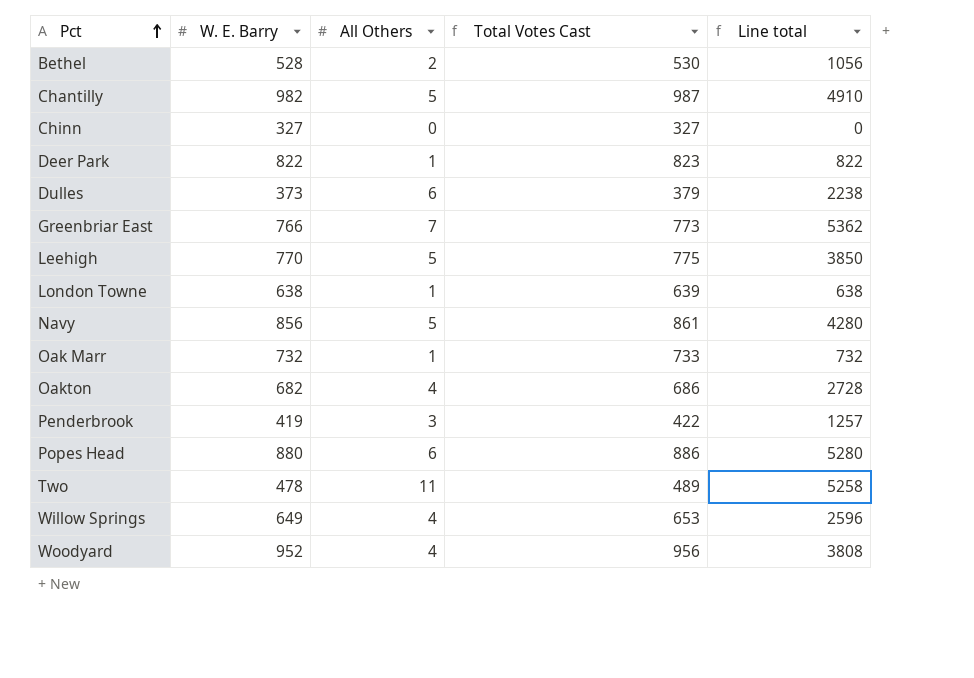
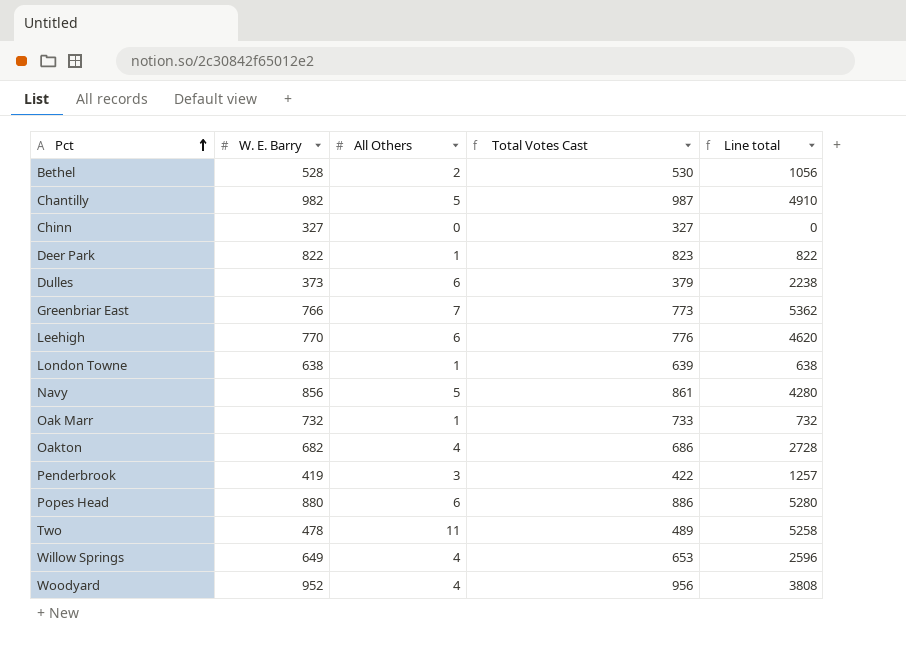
Leehigh | All Others: 5 -> 6
Leehigh | Total Votes Cast: 775 -> 776
Leehigh | Line total: 3850 -> 4620

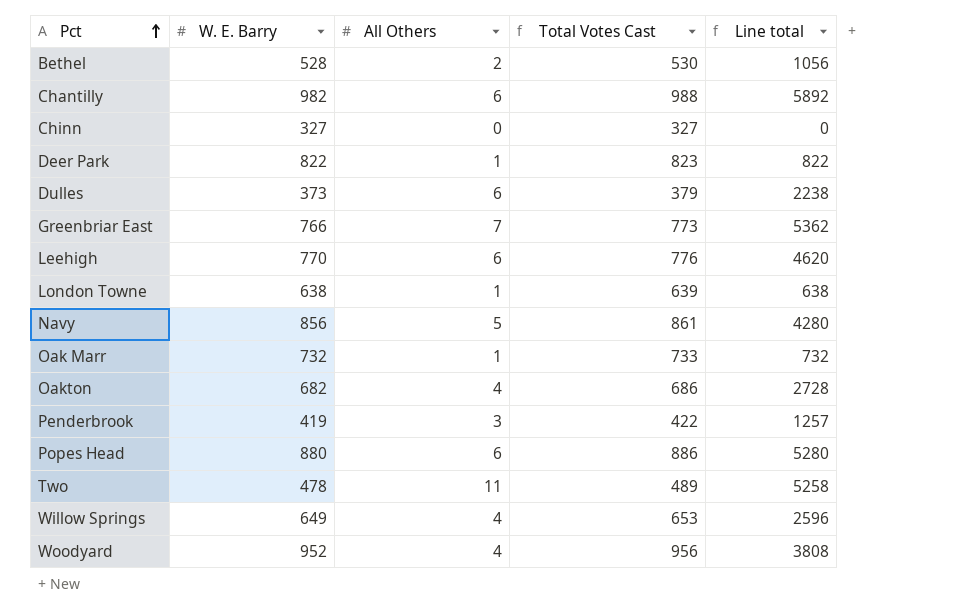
Chantilly | All Others: 5 -> 6
Chantilly | Total Votes Cast: 987 -> 988
Chantilly | Line total: 4910 -> 5892

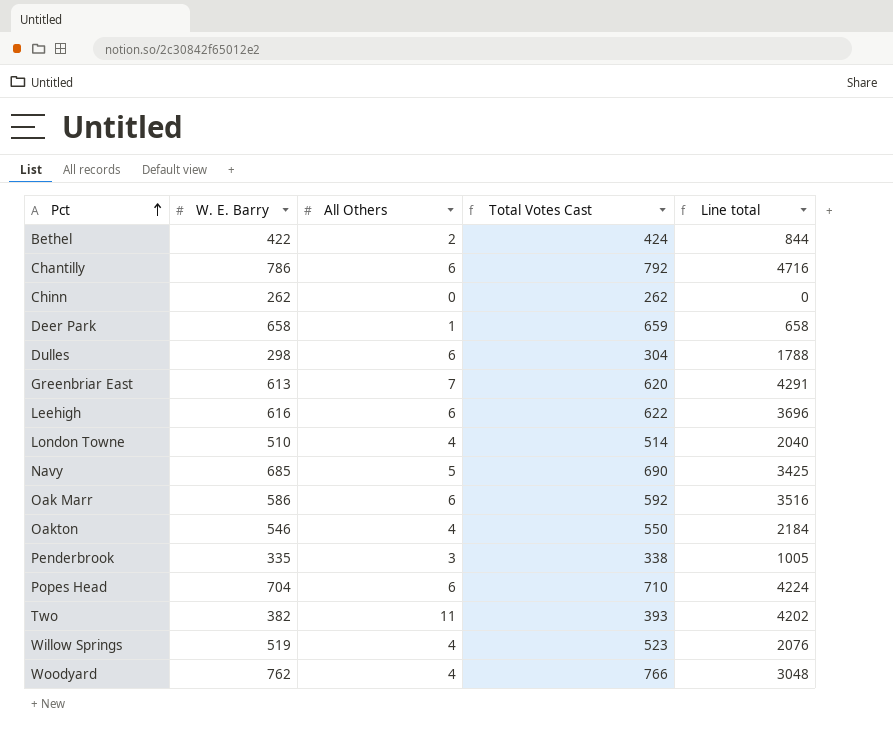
Bethel | W. E. Barry: 528 -> 422
Bethel | Total Votes Cast: 530 -> 424
Bethel | Line total: 1056 -> 844
Chantilly | W. E. Barry: 982 -> 786
Chantilly | Total Votes Cast: 988 -> 792
Chantilly | Line total: 5892 -> 4716
Chinn | W. E. Barry: 327 -> 262
Chinn | Total Votes Cast: 327 -> 262
Deer Park | W. E. Barry: 822 -> 658
Deer Park | Total Votes Cast: 823 -> 659
Deer Park | Line total: 822 -> 658
Dulles | W. E. Barry: 373 -> 298
Dulles | Total Votes Cast: 379 -> 304
Dulles | Line total: 2238 -> 1788
Greenbriar East | W. E. Barry: 766 -> 613
Greenbriar East | Total Votes Cast: 773 -> 620
Greenbriar East | Line total: 5362 -> 4291
Leehigh | W. E. Barry: 770 -> 616
Leehigh | Total Votes Cast: 776 -> 622
Leehigh | Line total: 4620 -> 3696
London Towne | W. E. Barry: 638 -> 510
London Towne | All Others: 1 -> 4
London Towne | Total Votes Cast: 639 -> 514
London Towne | Line total: 638 -> 2040
Navy | W. E. Barry: 856 -> 685
Navy | Total Votes Cast: 861 -> 690
Navy | Line total: 4280 -> 3425
Oak Marr | W. E. Barry: 732 -> 586
Oak Marr | All Others: 1 -> 6
Oak Marr | Total Votes Cast: 733 -> 592
Oak Marr | Line total: 732 -> 3516
Oakton | W. E. Barry: 682 -> 546
Oakton | Total Votes Cast: 686 -> 550
Oakton | Line total: 2728 -> 2184
Penderbrook | W. E. Barry: 419 -> 335
Penderbrook | Total Votes Cast: 422 -> 338
Penderbrook | Line total: 1257 -> 1005
Popes Head | W. E. Barry: 880 -> 704
Popes Head | Total Votes Cast: 886 -> 710
Popes Head | Line total: 5280 -> 4224
Two | W. E. Barry: 478 -> 382
Two | Total Votes Cast: 489 -> 393
Two | Line total: 5258 -> 4202
Willow Springs | W. E. Barry: 649 -> 519
Willow Springs | Total Votes Cast: 653 -> 523
Willow Springs | Line total: 2596 -> 2076
Woodyard | W. E. Barry: 952 -> 762
Woodyard | Total Votes Cast: 956 -> 766
Woodyard | Line total: 3808 -> 3048

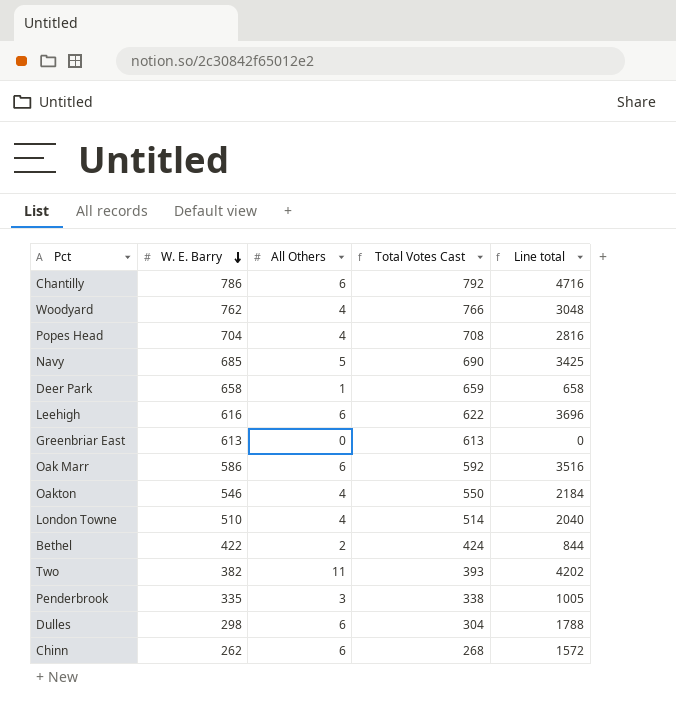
row order: Pct ascending -> W. E. Barry descending
row Willow Springs: 519 | 4 | 523 | 2076 -> none
Popes Head | All Others: 6 -> 4
Popes Head | Total Votes Cast: 710 -> 708
Popes Head | Line total: 4224 -> 2816
Greenbriar East | All Others: 7 -> 0
Greenbriar East | Total Votes Cast: 620 -> 613
Greenbriar East | Line total: 4291 -> 0
Chinn | All Others: 0 -> 6
Chinn | Total Votes Cast: 262 -> 268
Chinn | Line total: 0 -> 1572

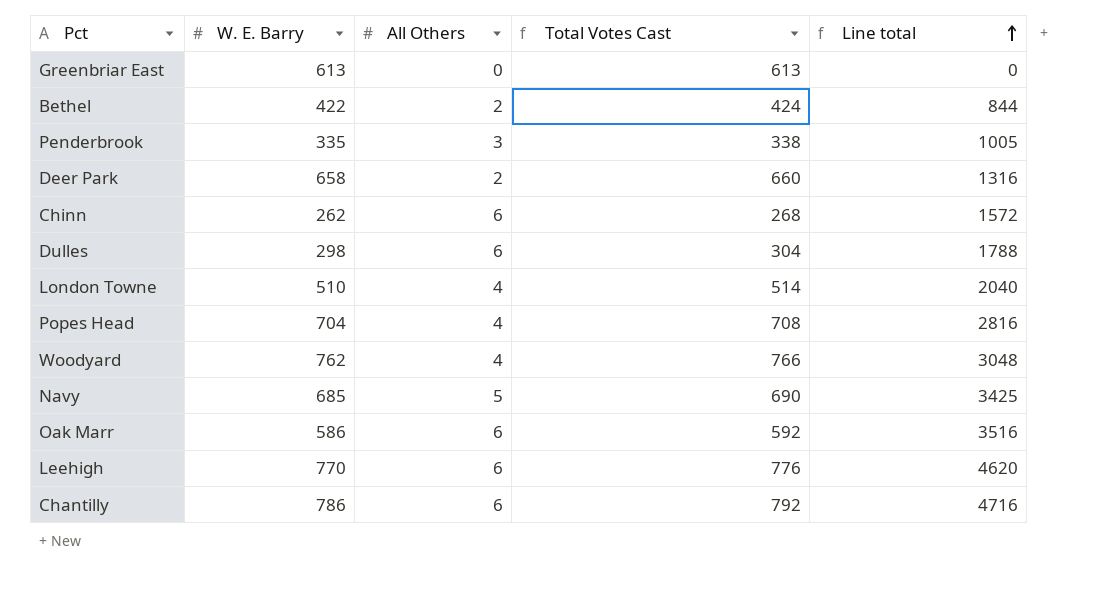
row order: W. E. Barry descending -> Line total ascending
row Oakton: 546 | 4 | 550 | 2184 -> none
row Two: 382 | 11 | 393 | 4202 -> none
Deer Park | All Others: 1 -> 2
Deer Park | Total Votes Cast: 659 -> 660
Deer Park | Line total: 658 -> 1316
Leehigh | W. E. Barry: 616 -> 770
Leehigh | Total Votes Cast: 622 -> 776
Leehigh | Line total: 3696 -> 4620

